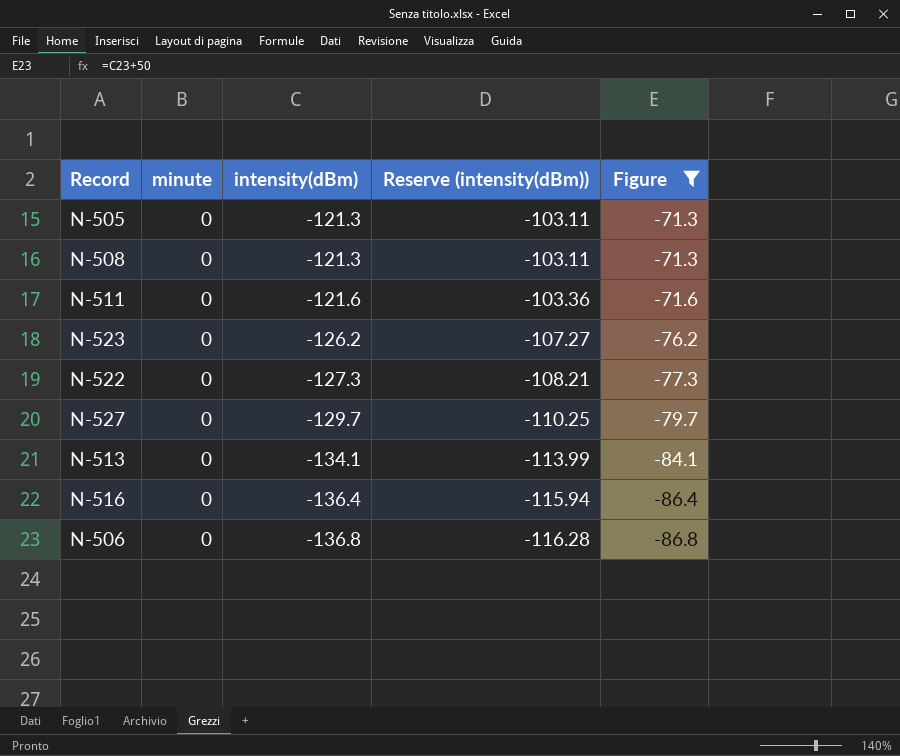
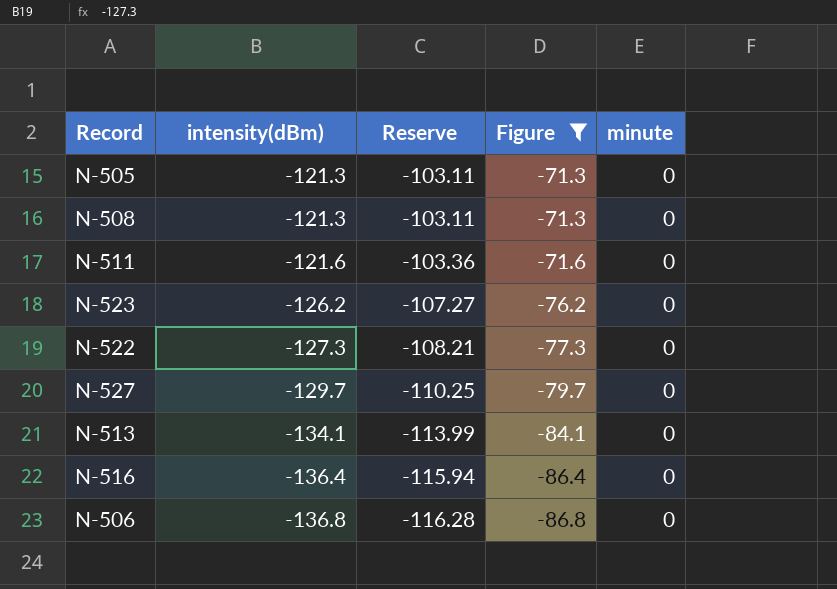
column name: Reserve (intensity(dBm)) -> Reserve
column minute | position: 2 -> 5

